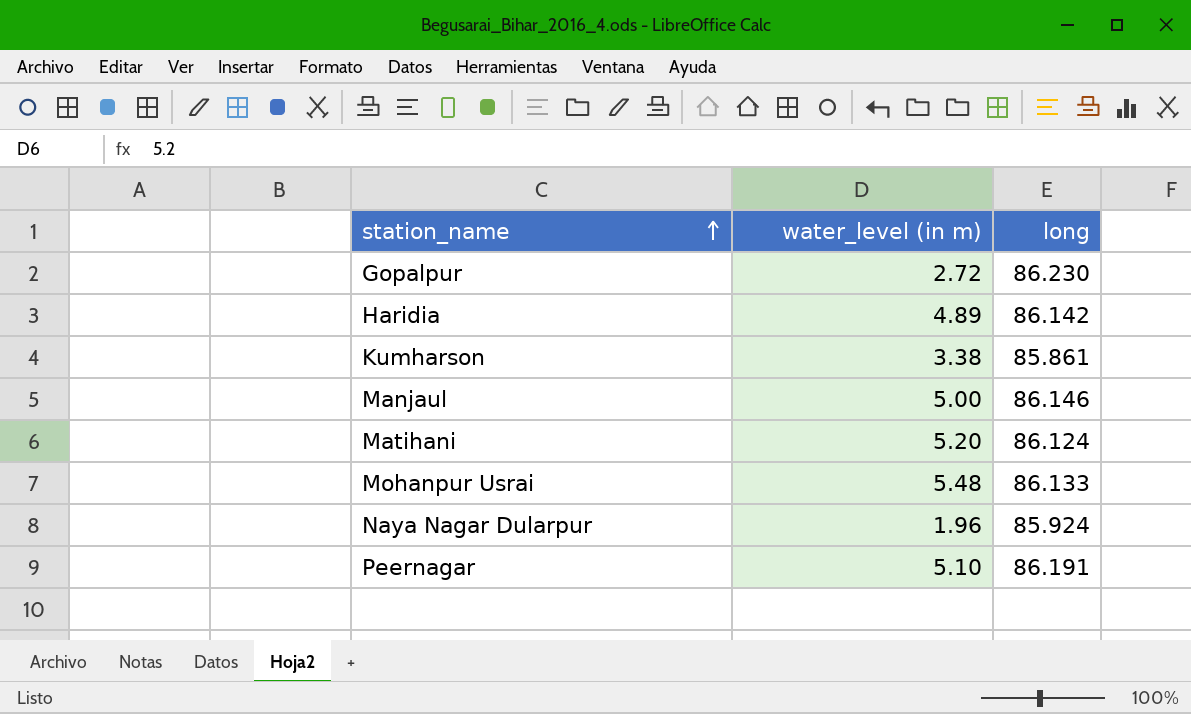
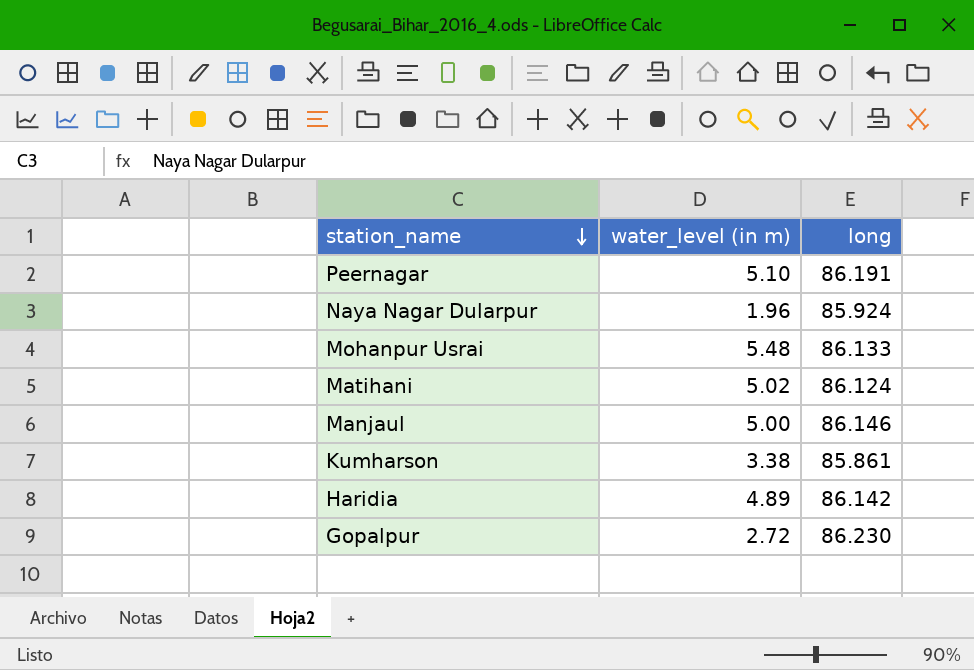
row order: station_name ascending -> station_name descending
Matihani | water_level (in m): 5.20 -> 5.02

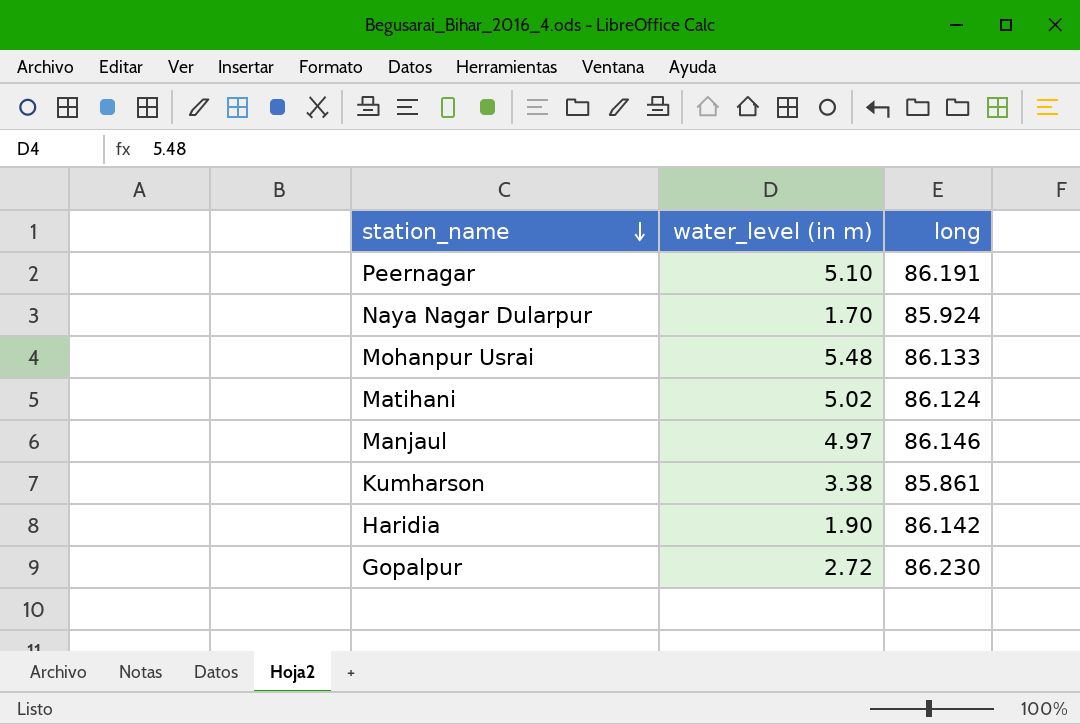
Naya Nagar Dularpur | water_level (in m): 1.96 -> 1.70
Manjaul | water_level (in m): 5.00 -> 4.97
Haridia | water_level (in m): 4.89 -> 1.90

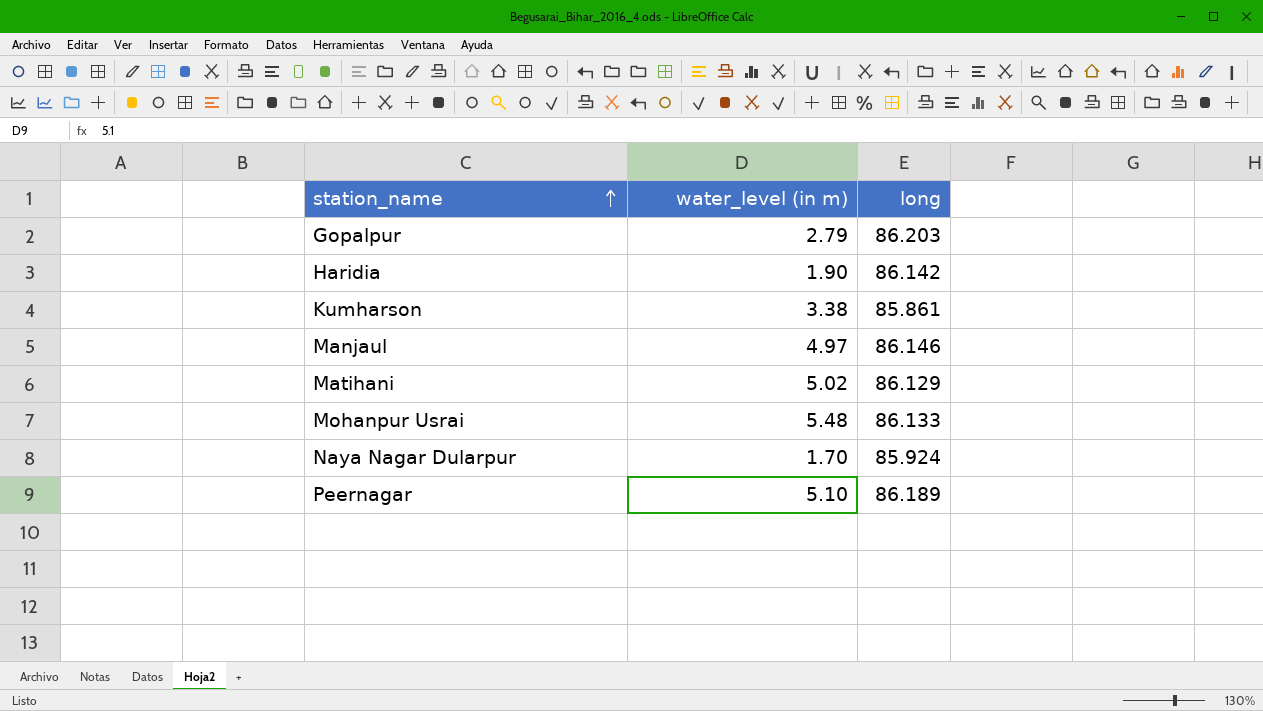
row order: station_name descending -> station_name ascending
Gopalpur | water_level (in m): 2.72 -> 2.79
Gopalpur | long: 86.230 -> 86.203
Matihani | long: 86.124 -> 86.129
Peernagar | long: 86.191 -> 86.189

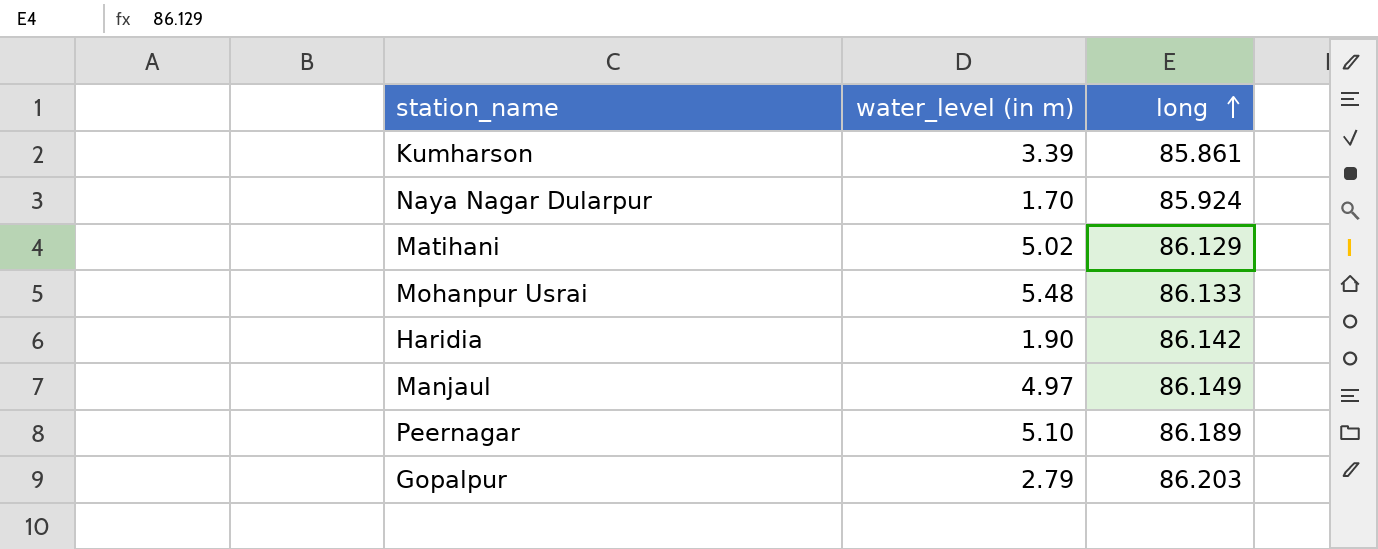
row order: station_name ascending -> long ascending
Kumharson | water_level (in m): 3.38 -> 3.39
Manjaul | long: 86.146 -> 86.149

